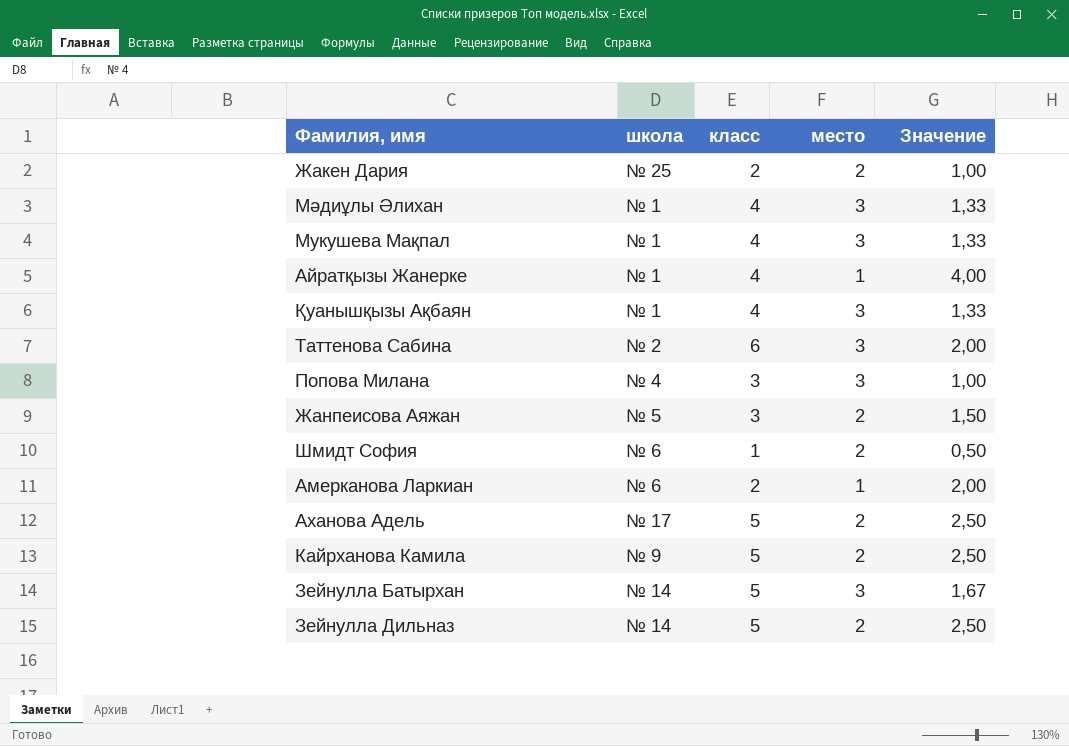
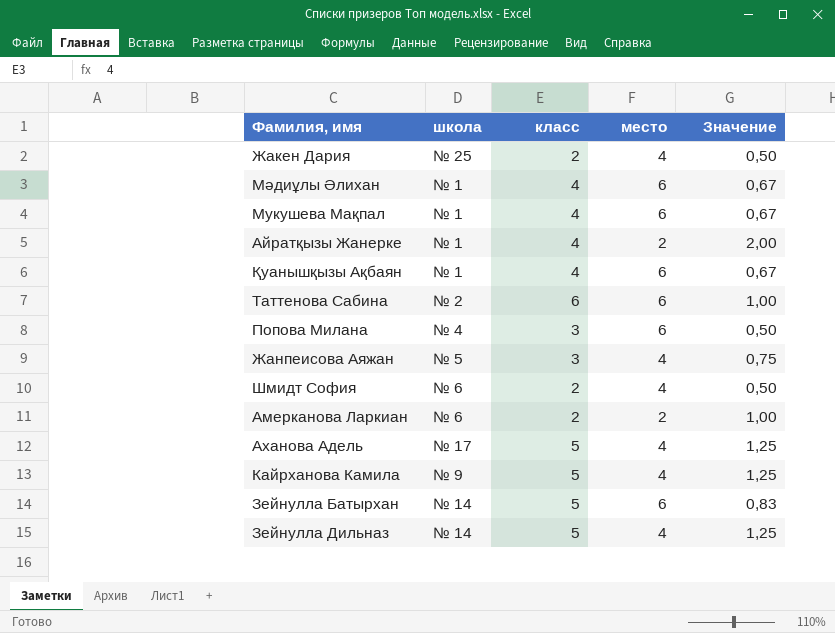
Жакен Дария | место: 2 -> 4
Жакен Дария | Значение: 1,00 -> 0,50
Мәдиұлы Әлихан | место: 3 -> 6
Мәдиұлы Әлихан | Значение: 1,33 -> 0,67
Мукушева Мақпал | место: 3 -> 6
Мукушева Мақпал | Значение: 1,33 -> 0,67
Айратқызы Жанерке | место: 1 -> 2
Айратқызы Жанерке | Значение: 4,00 -> 2,00
Қуанышқызы Ақбаян | место: 3 -> 6
Қуанышқызы Ақбаян | Значение: 1,33 -> 0,67
Таттенова Сабина | место: 3 -> 6
Таттенова Сабина | Значение: 2,00 -> 1,00
Попова Милана | место: 3 -> 6
Попова Милана | Значение: 1,00 -> 0,50
Жанпеисова Аяжан | место: 2 -> 4
Жанпеисова Аяжан | Значение: 1,50 -> 0,75
Шмидт София | класс: 1 -> 2
Шмидт София | место: 2 -> 4
Амерканова Ларкиан | место: 1 -> 2
Амерканова Ларкиан | Значение: 2,00 -> 1,00
Аханова Адель | место: 2 -> 4
Аханова Адель | Значение: 2,50 -> 1,25
Кайрханова Камила | место: 2 -> 4
Кайрханова Камила | Значение: 2,50 -> 1,25
Зейнулла Батырхан | место: 3 -> 6
Зейнулла Батырхан | Значение: 1,67 -> 0,83
Зейнулла Дильназ | место: 2 -> 4
Зейнулла Дильназ | Значение: 2,50 -> 1,25

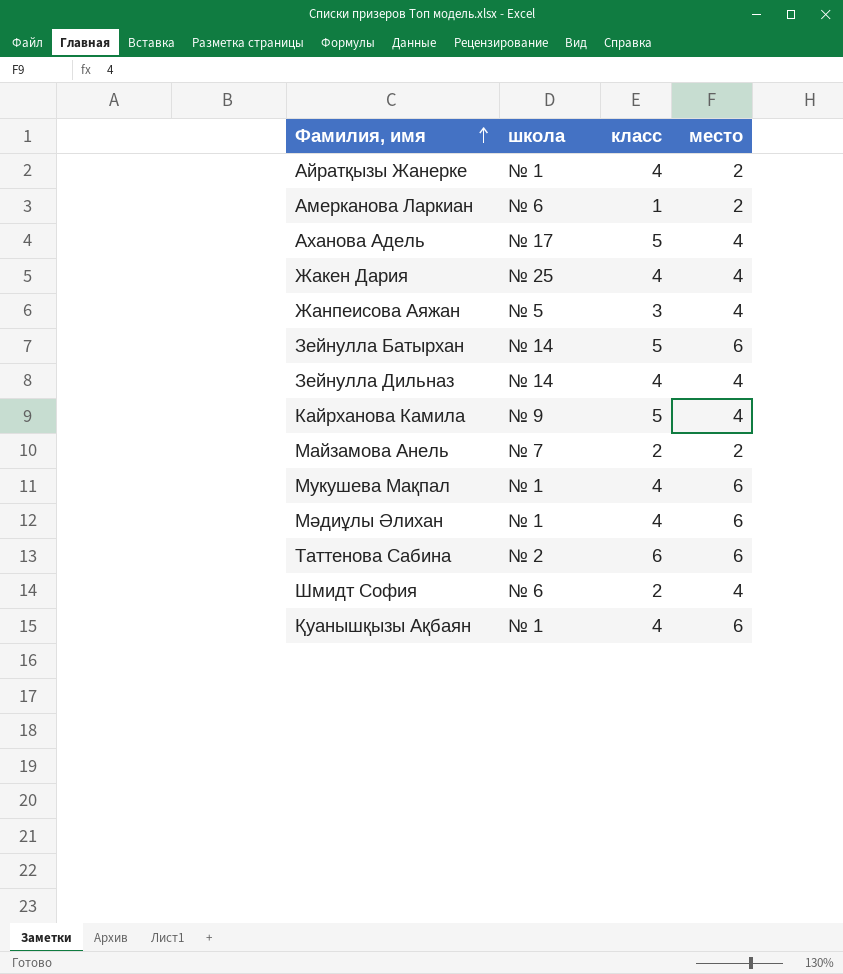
row order: none -> Фамилия, имя ascending
column Значение | formula: [класс] / [место] -> none
row Попова Милана: № 4 | 3 | 6 | 0,50 -> none
Амерканова Ларкиан | класс: 2 -> 1
Жакен Дария | класс: 2 -> 4
Зейнулла Дильназ | класс: 5 -> 4
row Майзамова Анель: none -> № 7 | 2 | 2

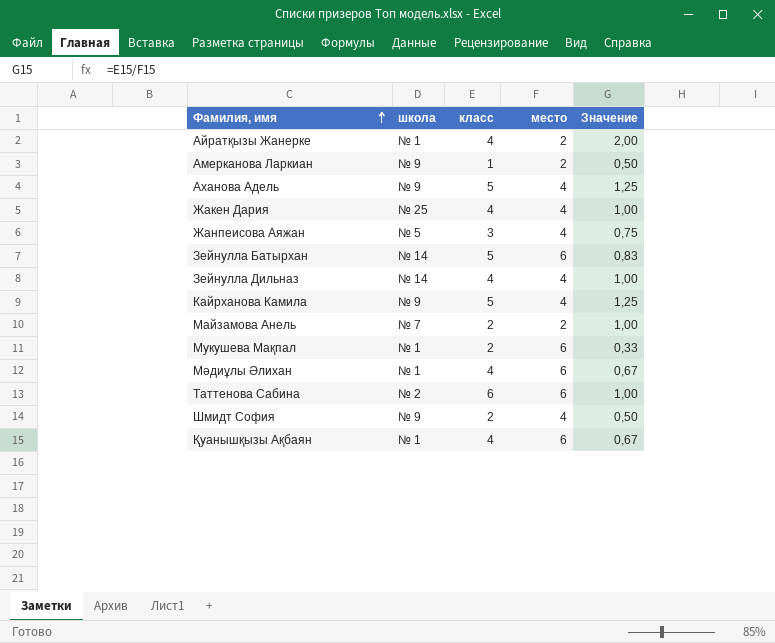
column Значение | formula: none -> [класс] / [место]
Амерканова Ларкиан | школа: № 6 -> № 9
Аханова Адель | школа: № 17 -> № 9
Мукушева Мақпал | класс: 4 -> 2
Шмидт София | школа: № 6 -> № 9

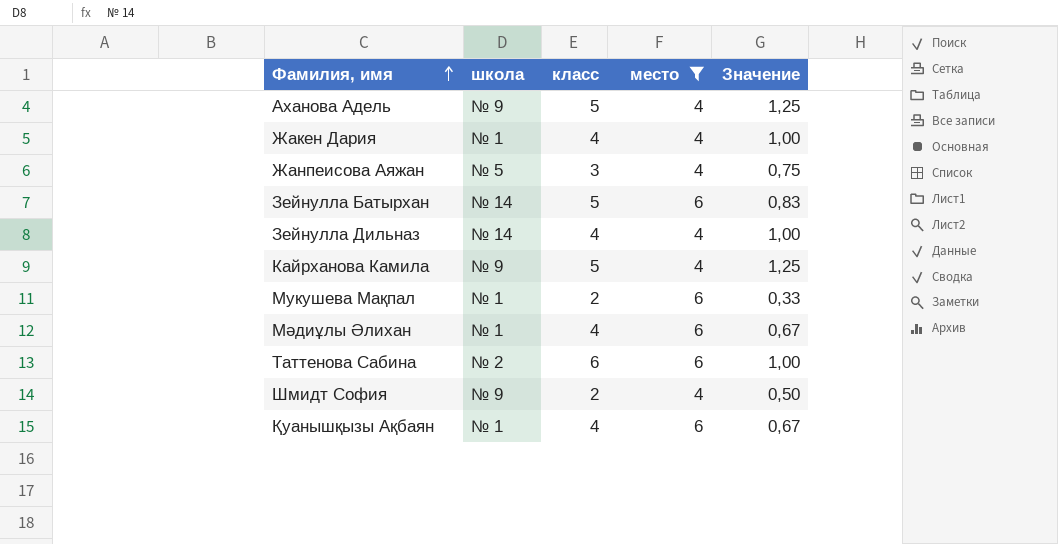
filter: none -> место != 2
Жакен Дария | школа: № 25 -> № 1

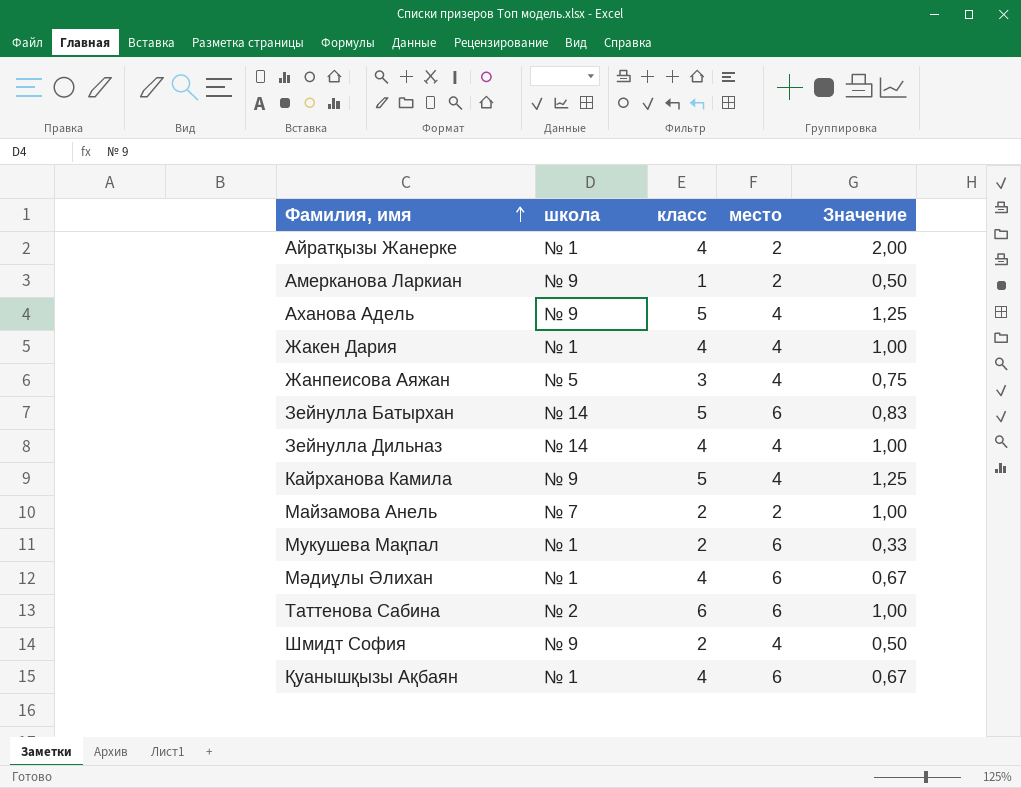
filter: место != 2 -> none

